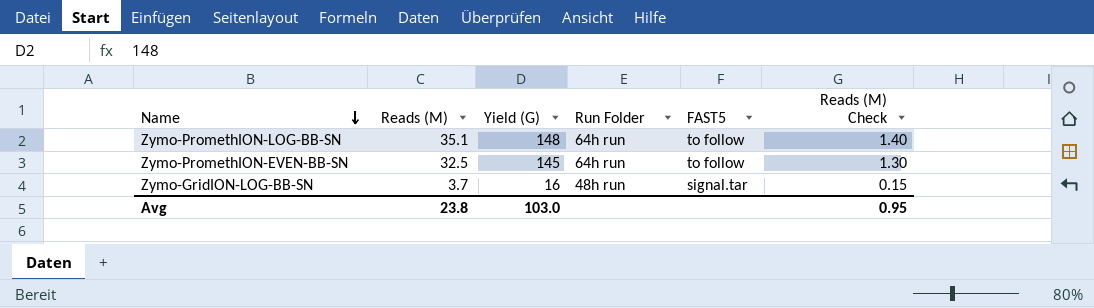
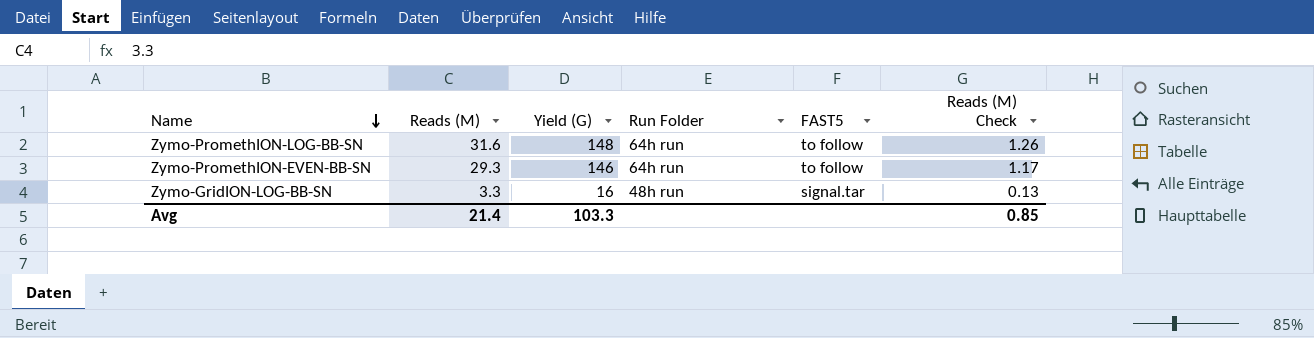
Zymo-PromethION-LOG-BB-SN | Reads (M): 35.1 -> 31.6
Zymo-PromethION-LOG-BB-SN | Reads (M) Check: 1.40 -> 1.26
Zymo-PromethION-EVEN-BB-SN | Reads (M): 32.5 -> 29.3
Zymo-PromethION-EVEN-BB-SN | Yield (G): 145 -> 146
Zymo-PromethION-EVEN-BB-SN | Reads (M) Check: 1.30 -> 1.17
Zymo-GridION-LOG-BB-SN | Reads (M): 3.7 -> 3.3
Zymo-GridION-LOG-BB-SN | Reads (M) Check: 0.15 -> 0.13
Avg | Reads (M): 23.8 -> 21.4
Avg | Yield (G): 103.0 -> 103.3
Avg | Reads (M) Check: 0.95 -> 0.85

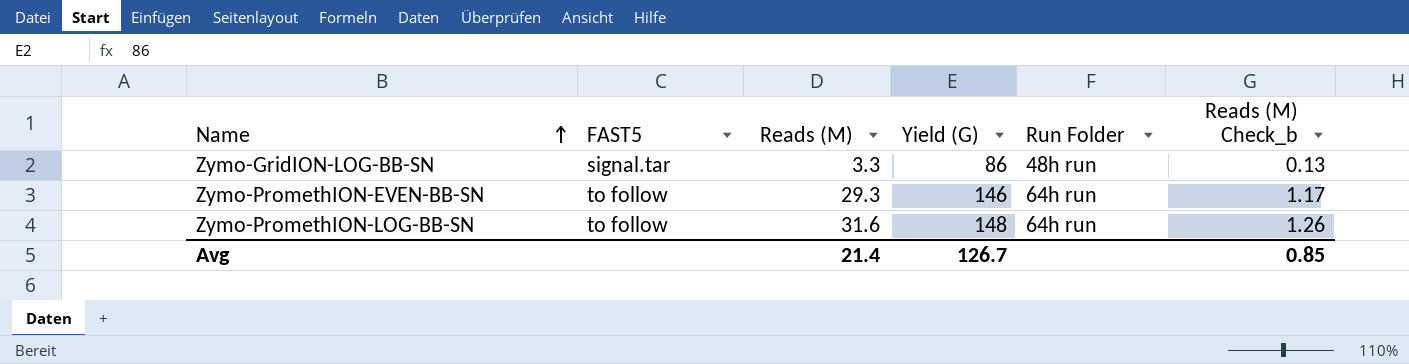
row order: Name descending -> Name ascending
column FAST5 | position: 5 -> 2
column name: Reads (M) Check -> Reads (M) Check_b
Zymo-GridION-LOG-BB-SN | Yield (G): 16 -> 86
Avg | Yield (G): 103.3 -> 126.7

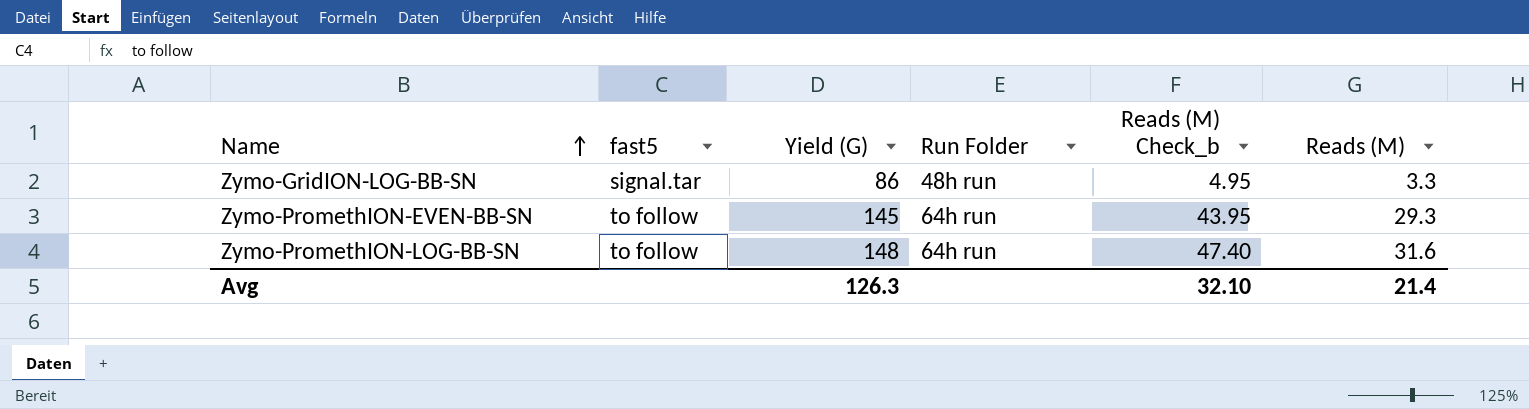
column name: FAST5 -> fast5
column Reads (M) Check_b | formula: [Reads (M)] * 0.04 -> [Reads (M)] * 1.5
column Reads (M) | position: 3 -> 6
Zymo-PromethION-EVEN-BB-SN | Yield (G): 146 -> 145
Avg | Yield (G): 126.7 -> 126.3
Avg | Reads (M) Check_b: 0.85 -> 32.10

